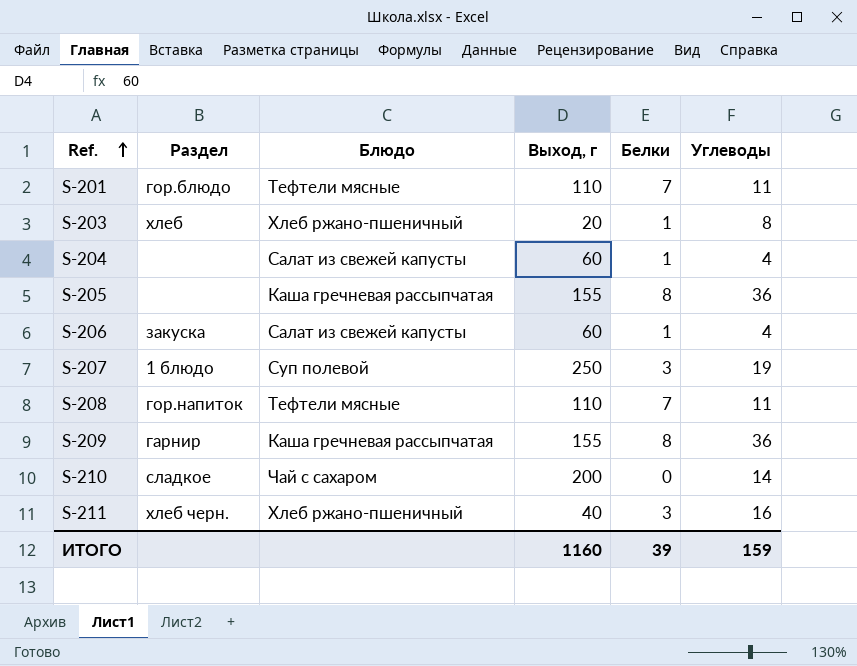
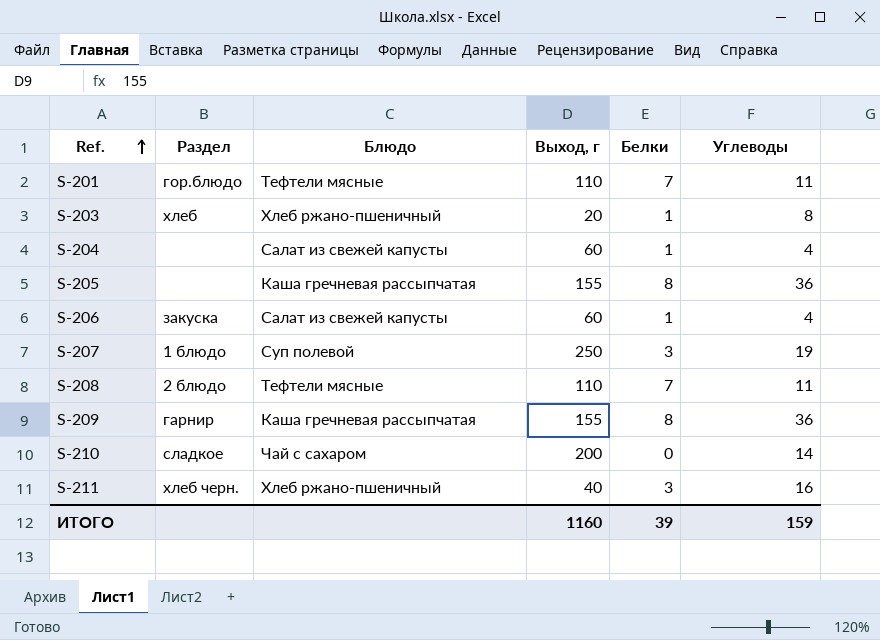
S-208 | Раздел: гор.напиток -> 2 блюдо

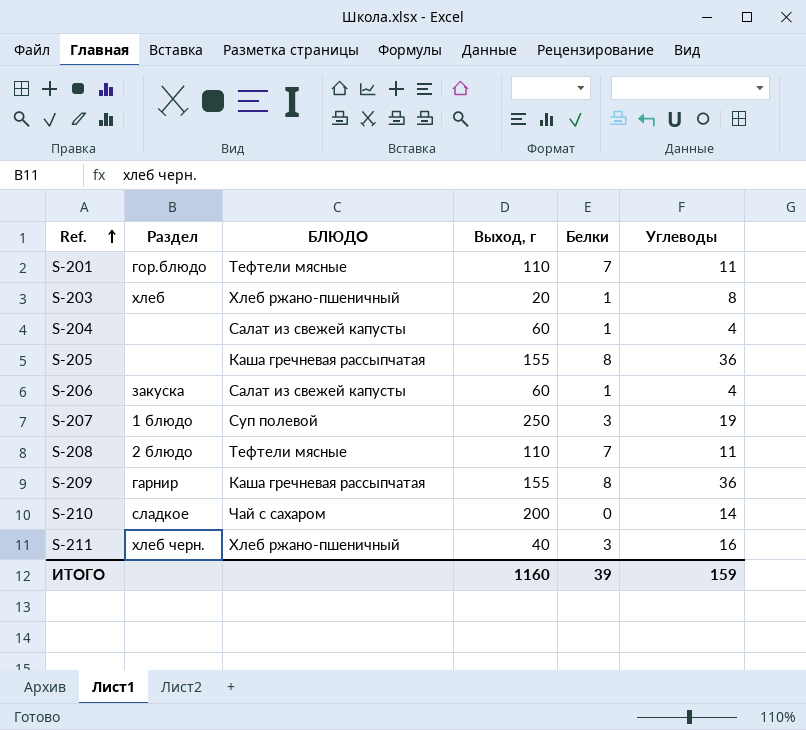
column name: Блюдо -> БЛЮДО

